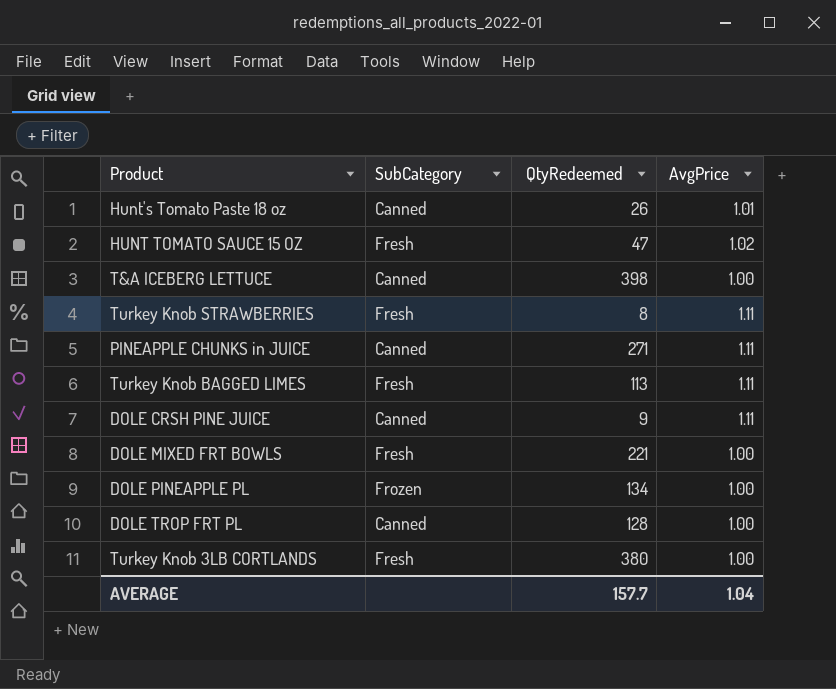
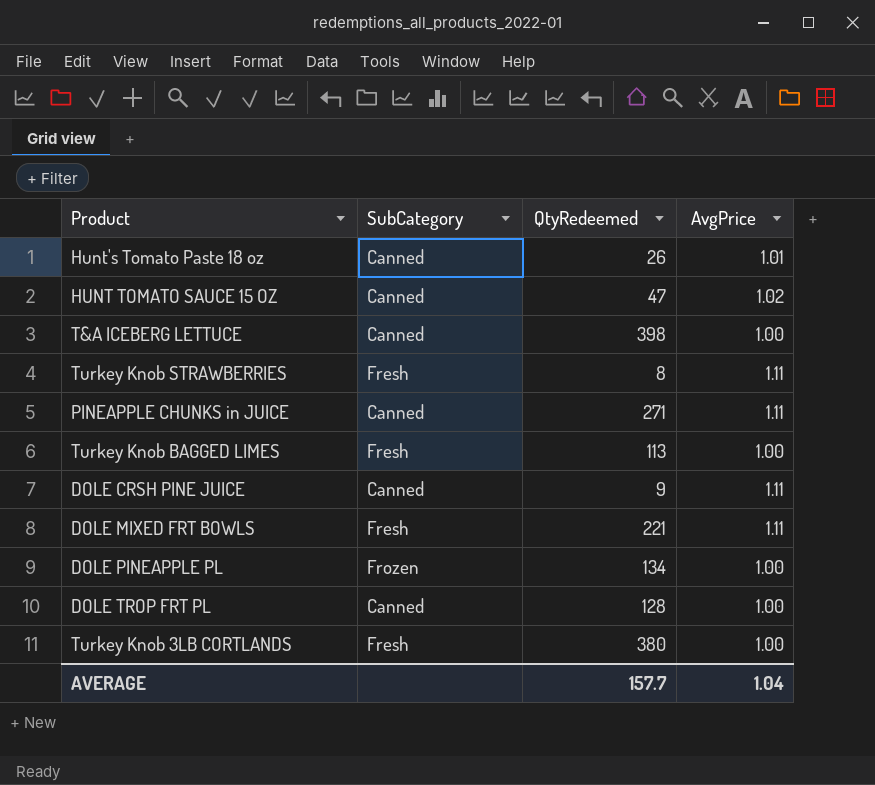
HUNT TOMATO SAUCE 15 OZ | SubCategory: Fresh -> Canned
Turkey Knob BAGGED LIMES | AvgPrice: 1.11 -> 1.00
DOLE MIXED FRT BOWLS | AvgPrice: 1.00 -> 1.11

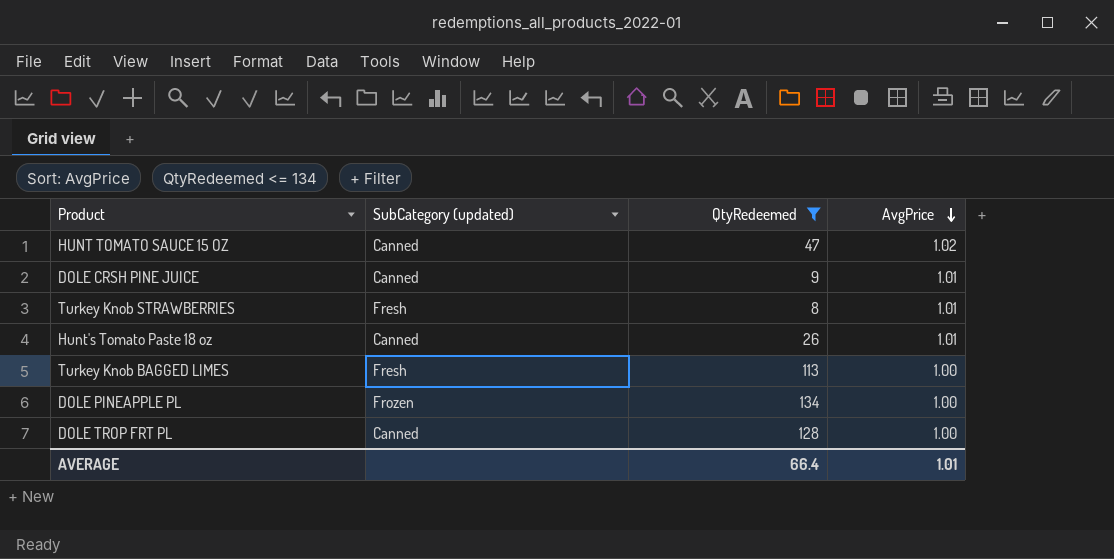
filter: none -> QtyRedeemed <= 134
row order: none -> AvgPrice descending
column name: SubCategory -> SubCategory (updated)
DOLE CRSH PINE JUICE | AvgPrice: 1.11 -> 1.01
Turkey Knob STRAWBERRIES | AvgPrice: 1.11 -> 1.01
AVERAGE | QtyRedeemed: 157.7 -> 66.4
AVERAGE | AvgPrice: 1.04 -> 1.01

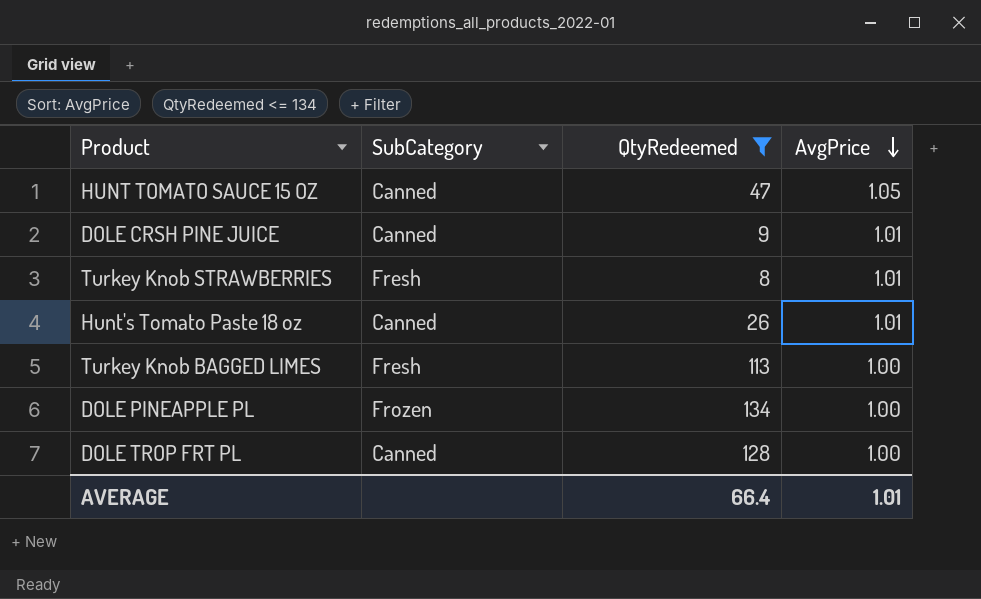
column name: SubCategory (updated) -> SubCategory
HUNT TOMATO SAUCE 15 OZ | AvgPrice: 1.02 -> 1.05

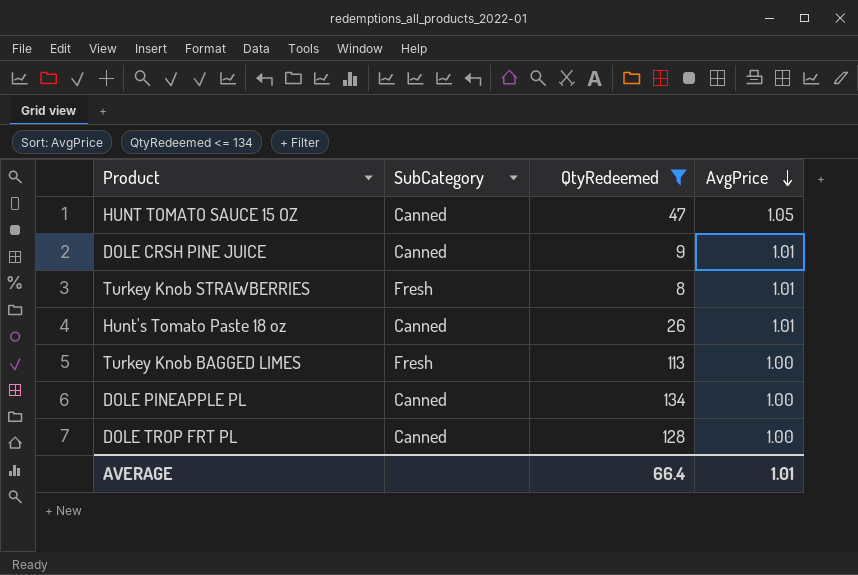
DOLE PINEAPPLE PL | SubCategory: Frozen -> Canned

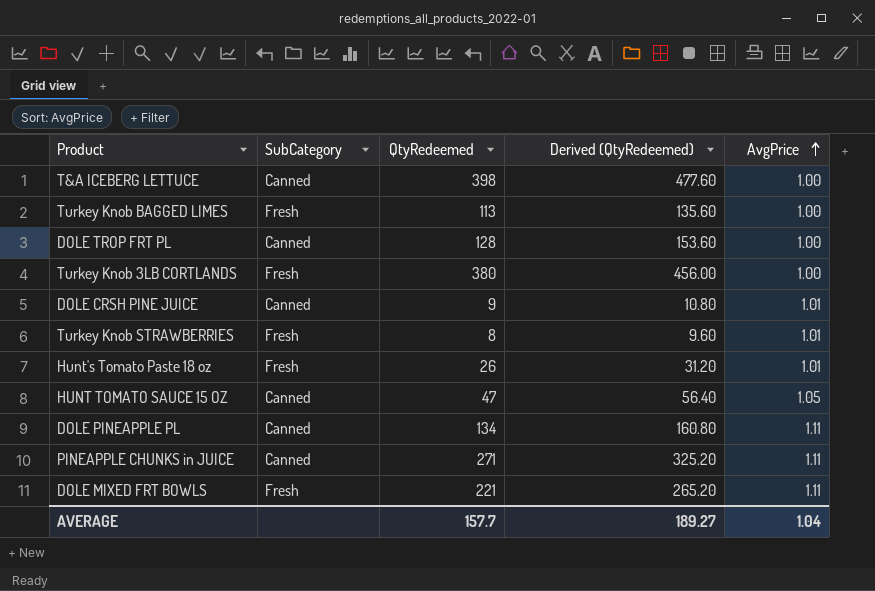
filter: QtyRedeemed <= 134 -> none
row order: AvgPrice descending -> AvgPrice ascending
column Derived (QtyRedeemed) | formula: none -> [QtyRedeemed] * 1.2
Hunt's Tomato Paste 18 oz | SubCategory: Canned -> Fresh
DOLE PINEAPPLE PL | AvgPrice: 1.00 -> 1.11
AVERAGE | QtyRedeemed: 66.4 -> 157.7
AVERAGE | AvgPrice: 1.01 -> 1.04

